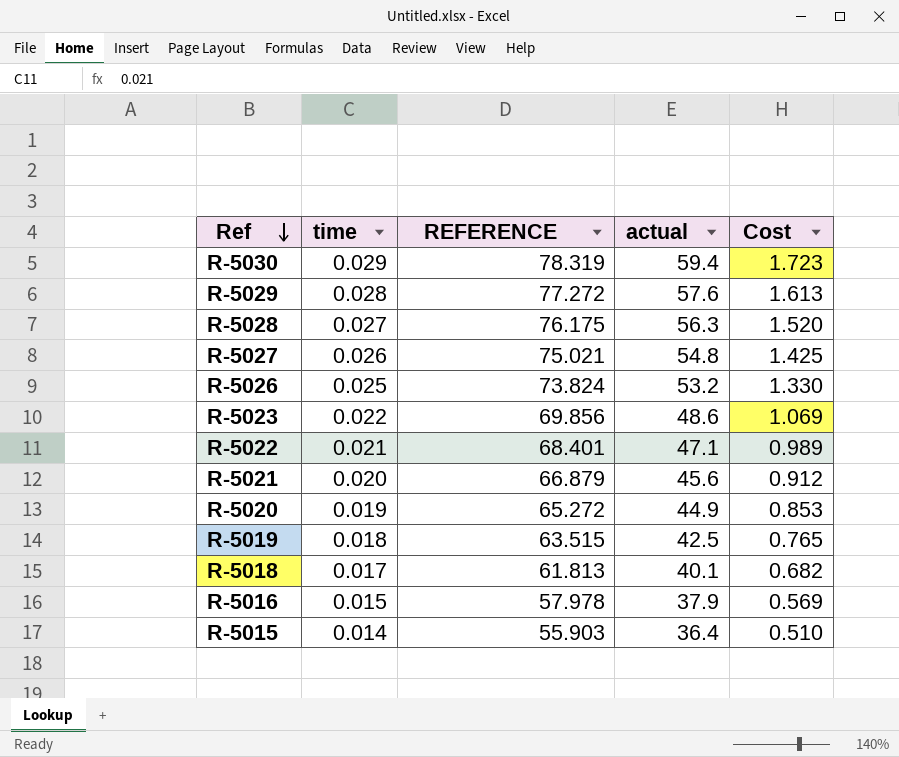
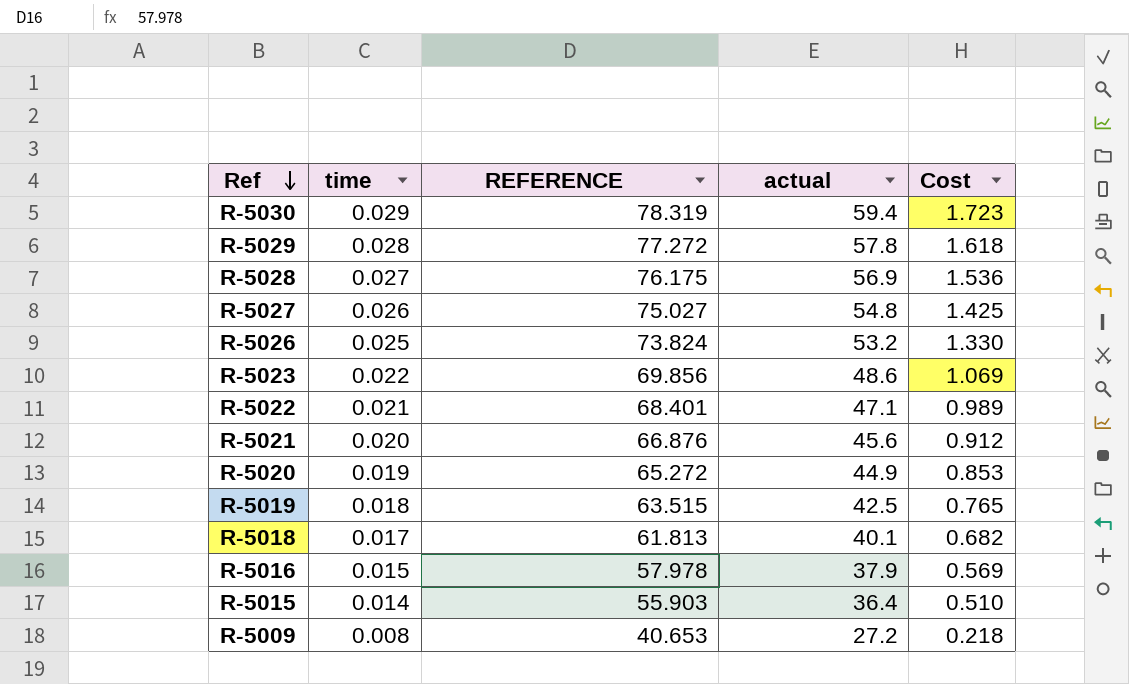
R-5029 | actual: 57.6 -> 57.8
R-5029 | Cost: 1.613 -> 1.618
R-5028 | actual: 56.3 -> 56.9
R-5028 | Cost: 1.520 -> 1.536
R-5027 | REFERENCE: 75.021 -> 75.027
R-5021 | REFERENCE: 66.879 -> 66.876
row R-5009: none -> 0.008 | 40.653 | 27.2 | 0.218

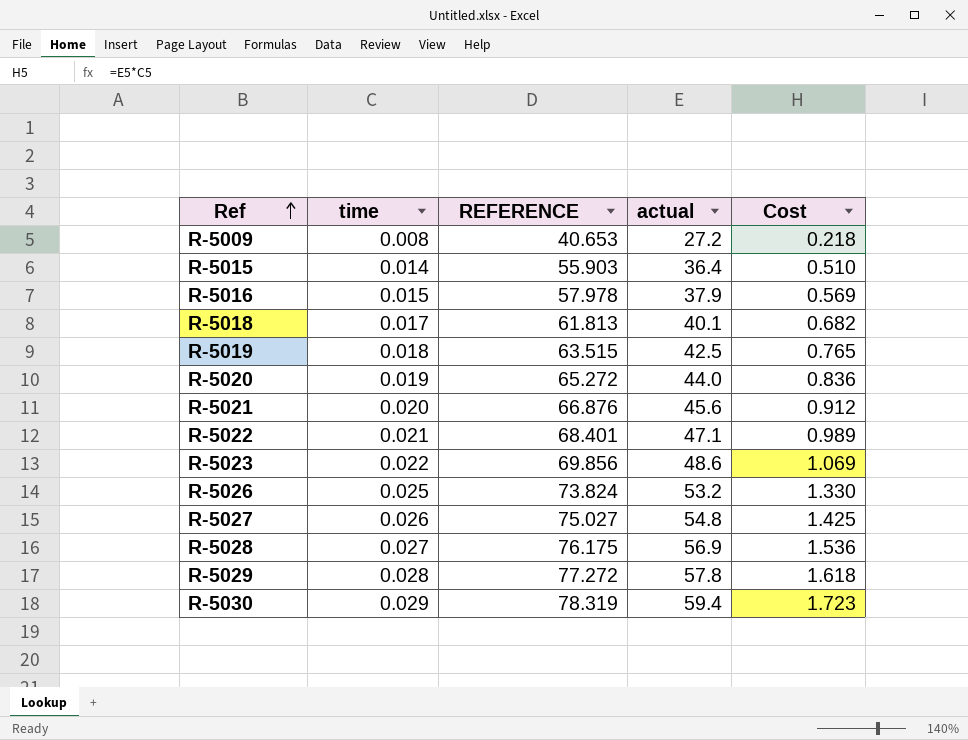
row order: Ref descending -> Ref ascending
R-5020 | actual: 44.9 -> 44.0
R-5020 | Cost: 0.853 -> 0.836

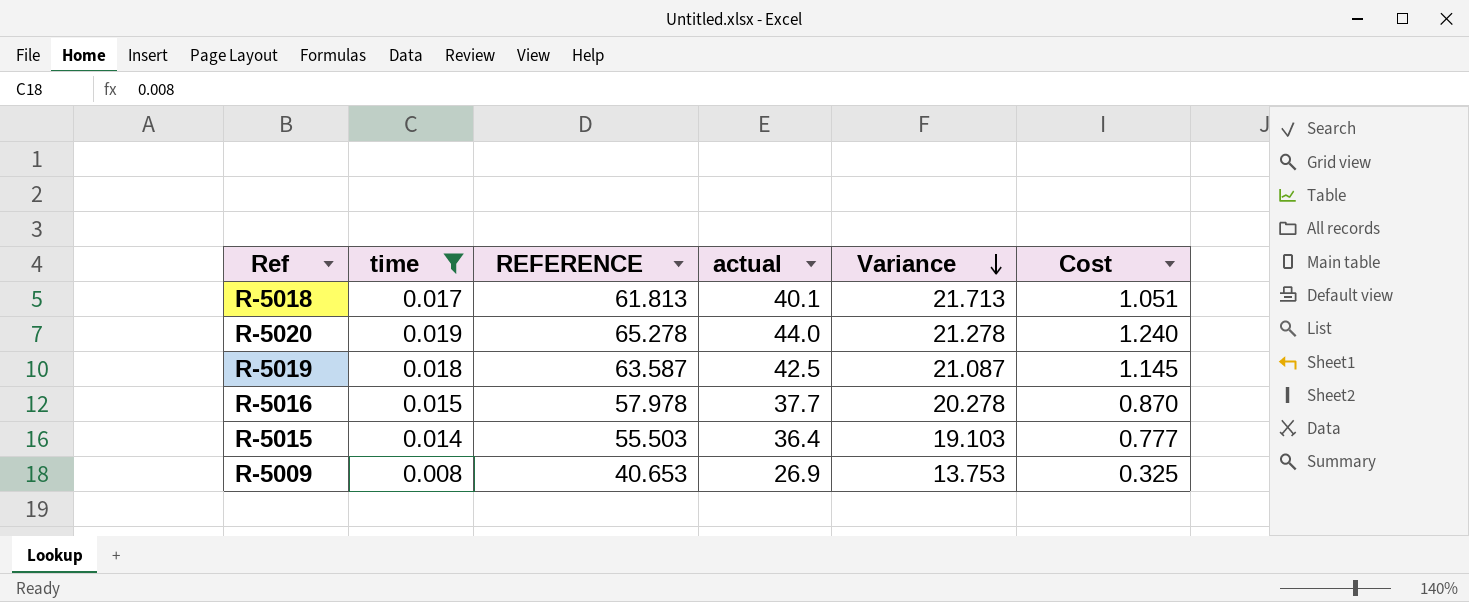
filter: none -> time <= 0.019
row order: Ref ascending -> Variance descending
column Variance | formula: none -> [REFERENCE] - [actual]
column Cost | formula: [time] * [actual] -> [time] * [REFERENCE]
R-5020 | REFERENCE: 65.272 -> 65.278
R-5019 | REFERENCE: 63.515 -> 63.587
R-5016 | actual: 37.9 -> 37.7
R-5015 | REFERENCE: 55.903 -> 55.503
R-5009 | actual: 27.2 -> 26.9

